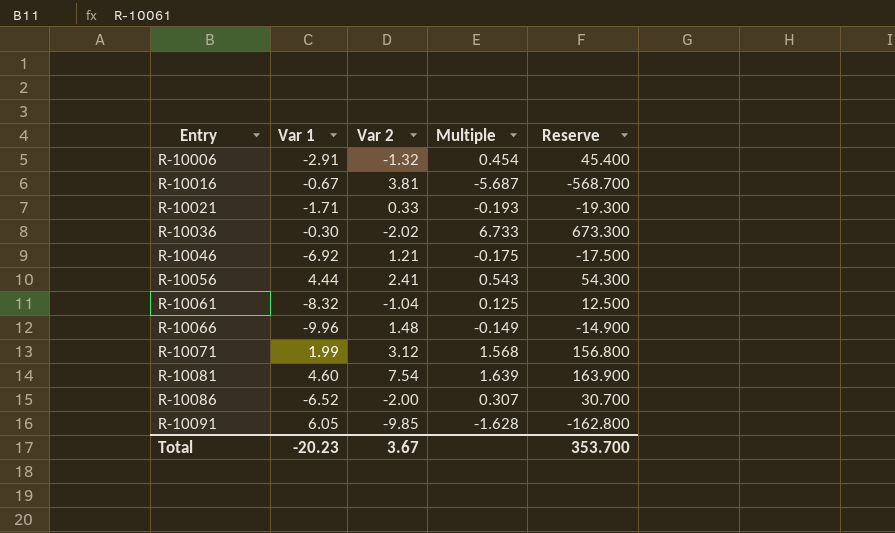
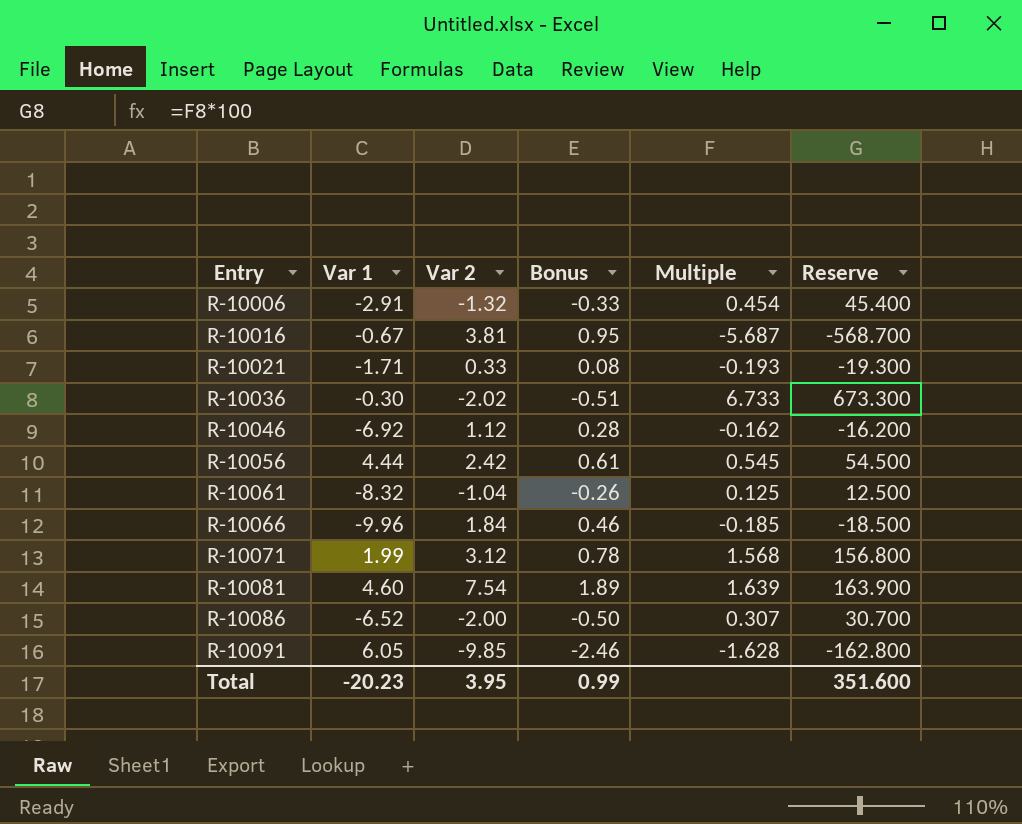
column Bonus | formula: none -> [Var 2] * 0.25
R-10046 | Var 2: 1.21 -> 1.12
R-10046 | Multiple: -0.175 -> -0.162
R-10046 | Reserve: -17.500 -> -16.200
R-10056 | Var 2: 2.41 -> 2.42
R-10056 | Multiple: 0.543 -> 0.545
R-10056 | Reserve: 54.300 -> 54.500
R-10066 | Var 2: 1.48 -> 1.84
R-10066 | Multiple: -0.149 -> -0.185
R-10066 | Reserve: -14.900 -> -18.500
Total | Var 2: 3.67 -> 3.95
Total | Reserve: 353.700 -> 351.600

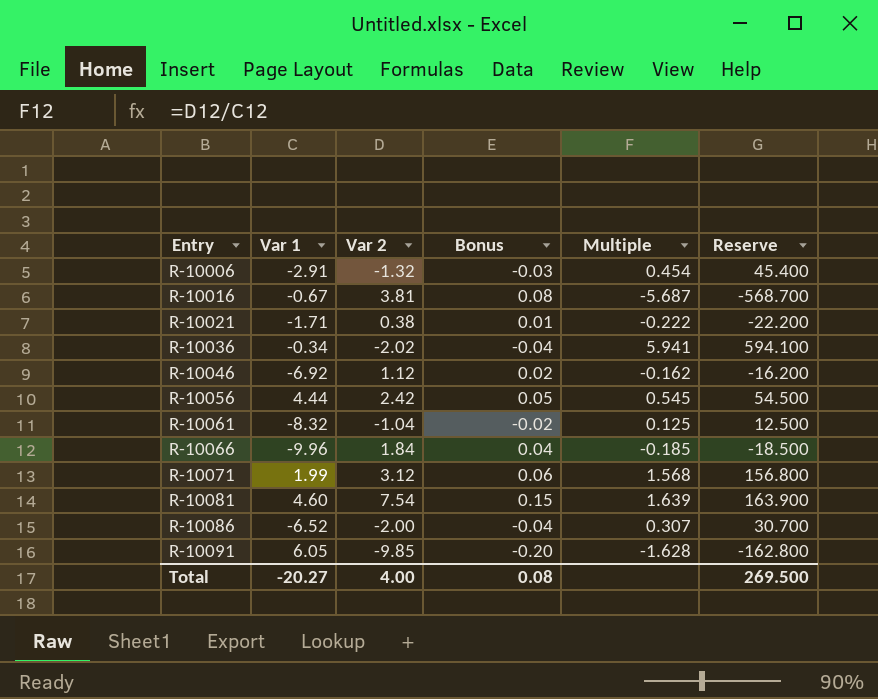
column Bonus | formula: [Var 2] * 0.25 -> [Var 2] * 0.02
R-10021 | Var 2: 0.33 -> 0.38
R-10021 | Multiple: -0.193 -> -0.222
R-10021 | Reserve: -19.300 -> -22.200
R-10036 | Var 1: -0.30 -> -0.34
R-10036 | Multiple: 6.733 -> 5.941
R-10036 | Reserve: 673.300 -> 594.100
Total | Var 1: -20.23 -> -20.27
Total | Var 2: 3.95 -> 4.00
Total | Bonus: 0.99 -> 0.08
Total | Reserve: 351.600 -> 269.500

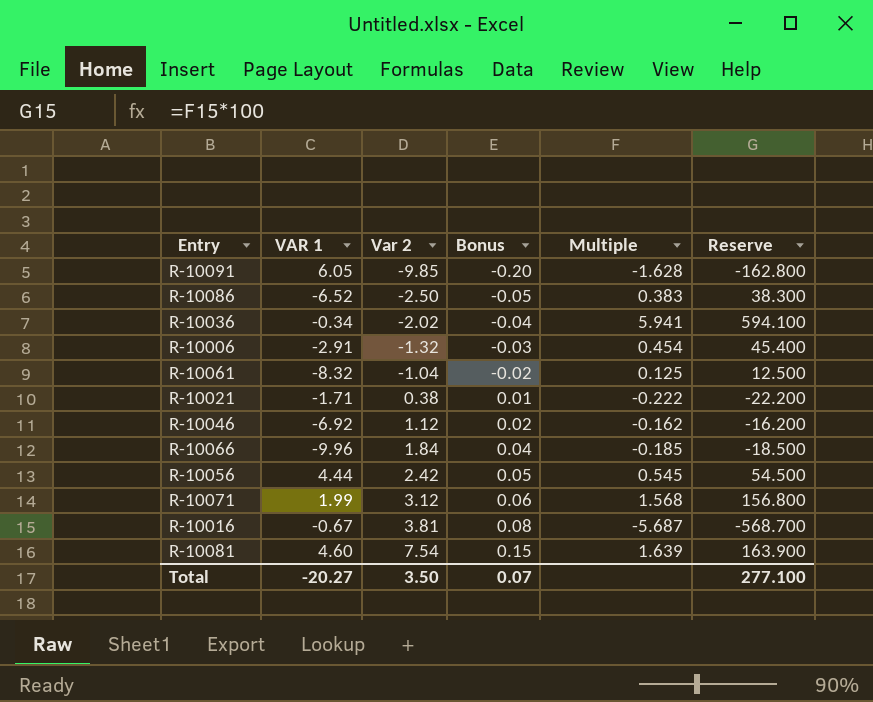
row order: Entry ascending -> Var 2 ascending
column name: Var 1 -> VAR 1
R-10086 | Var 2: -2.00 -> -2.50
R-10086 | Bonus: -0.04 -> -0.05
R-10086 | Multiple: 0.307 -> 0.383
R-10086 | Reserve: 30.700 -> 38.300
Total | Var 2: 4.00 -> 3.50
Total | Bonus: 0.08 -> 0.07
Total | Reserve: 269.500 -> 277.100

